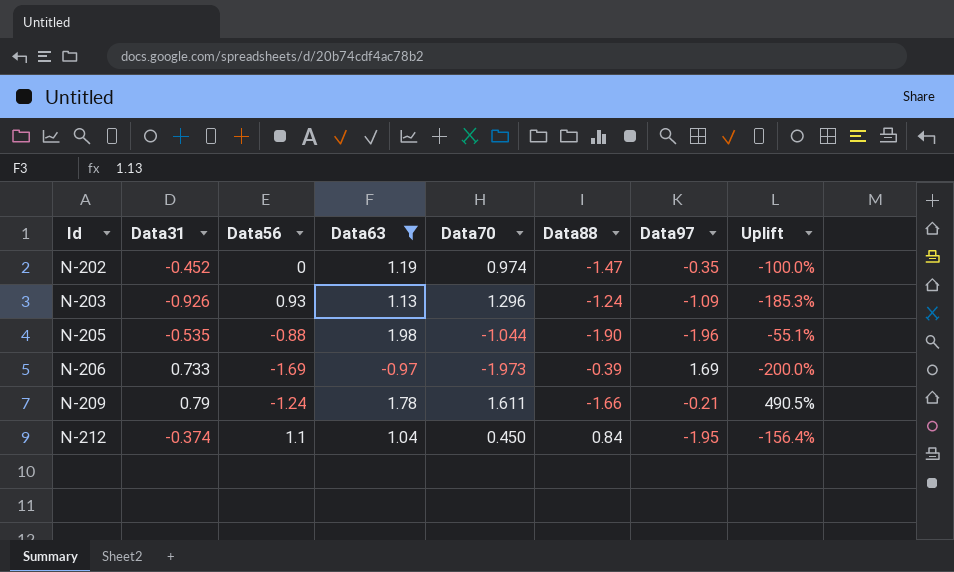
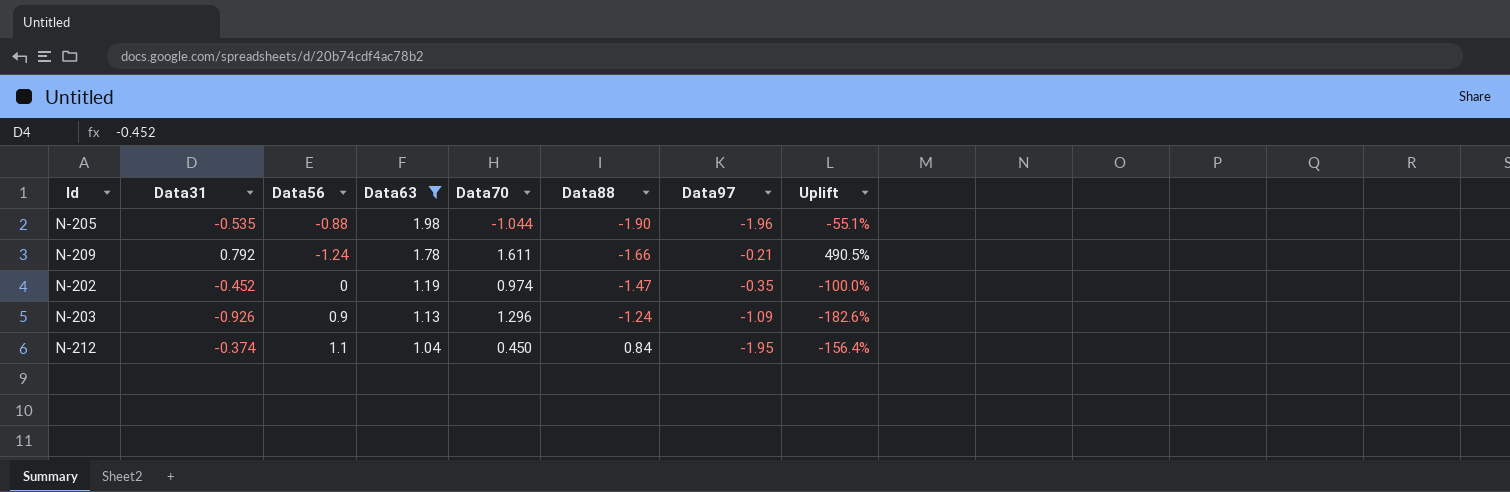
row order: Id ascending -> Data63 descending
row N-206: 0.733 | -1.69 | -0.97 | -1.973 | -0.39 | 1.69 | -200.0% -> none
N-209 | Data31: 0.79 -> 0.792
N-203 | Data56: 0.93 -> 0.9
N-203 | Uplift: -185.3% -> -182.6%

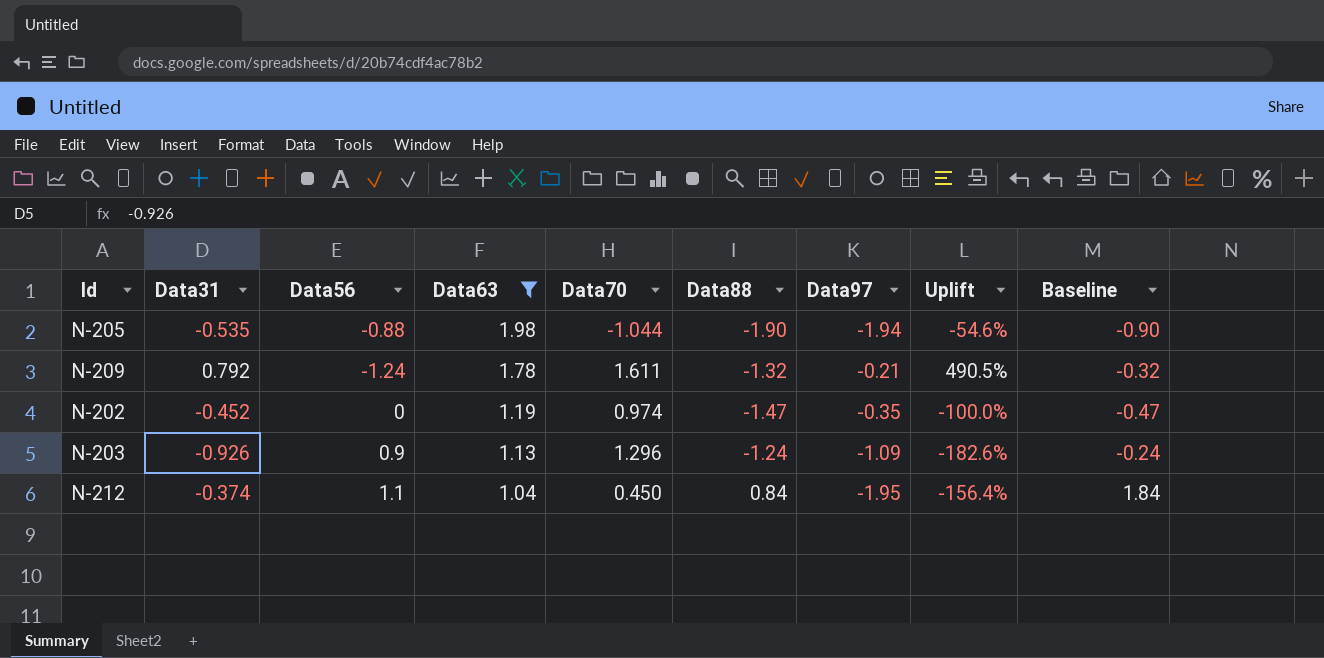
column Baseline | formula: none -> [Data88] + 1
N-205 | Data97: -1.96 -> -1.94
N-205 | Uplift: -55.1% -> -54.6%
N-209 | Data88: -1.66 -> -1.32

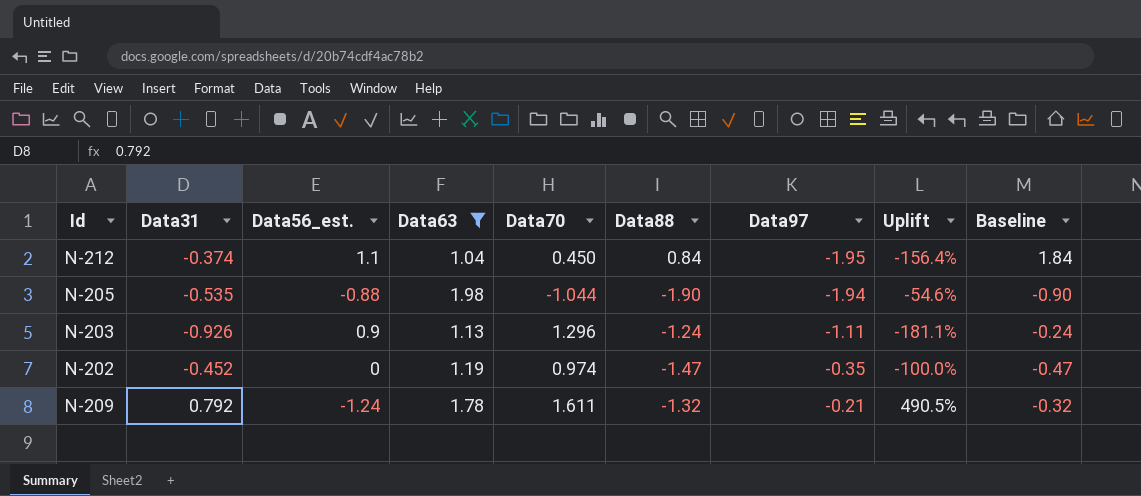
row order: Data63 descending -> Data97 ascending
column name: Data56 -> Data56_est.
N-203 | Data97: -1.09 -> -1.11
N-203 | Uplift: -182.6% -> -181.1%

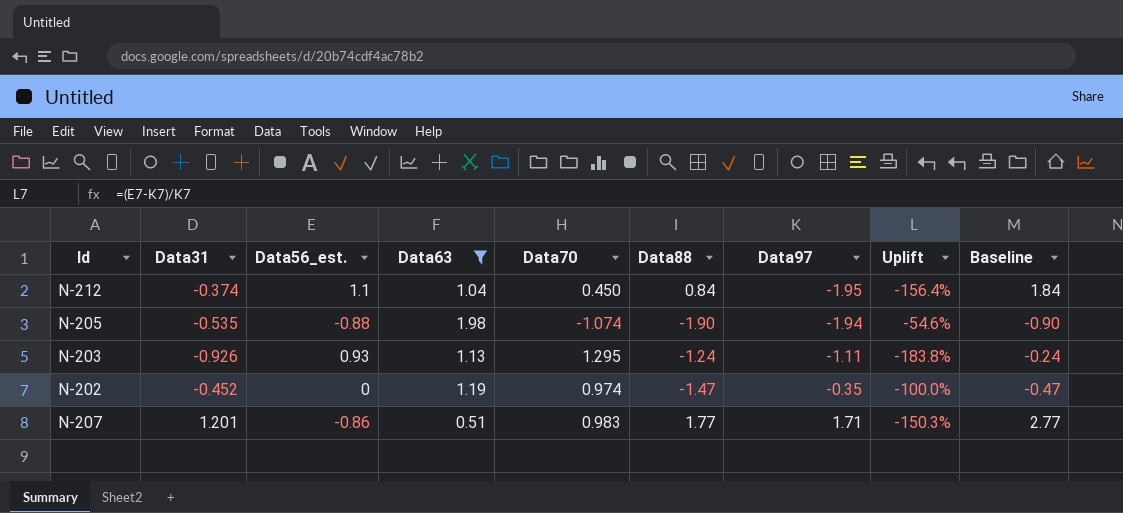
row N-209: 0.792 | -1.24 | 1.78 | 1.611 | -1.32 | -0.21 | 490.5% | -0.32 -> none
N-205 | Data70: -1.044 -> -1.074
N-203 | Data56_est.: 0.9 -> 0.93
N-203 | Data70: 1.296 -> 1.295
N-203 | Uplift: -181.1% -> -183.8%
row N-207: none -> 1.201 | -0.86 | 0.51 | 0.983 | 1.77 | 1.71 | -150.3% | 2.77

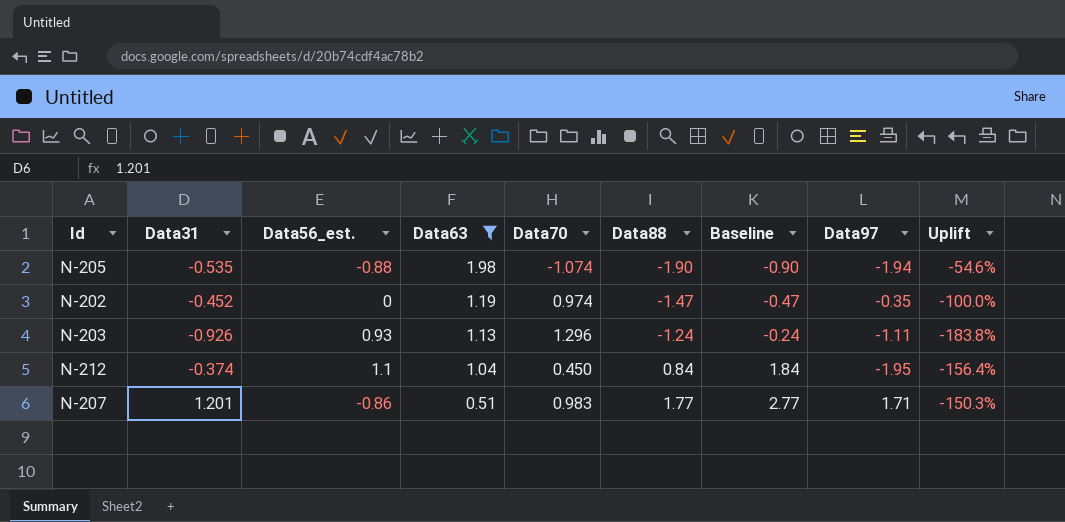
row order: Data97 ascending -> Data63 descending
column Baseline | position: 9 -> 7
N-203 | Data70: 1.295 -> 1.296

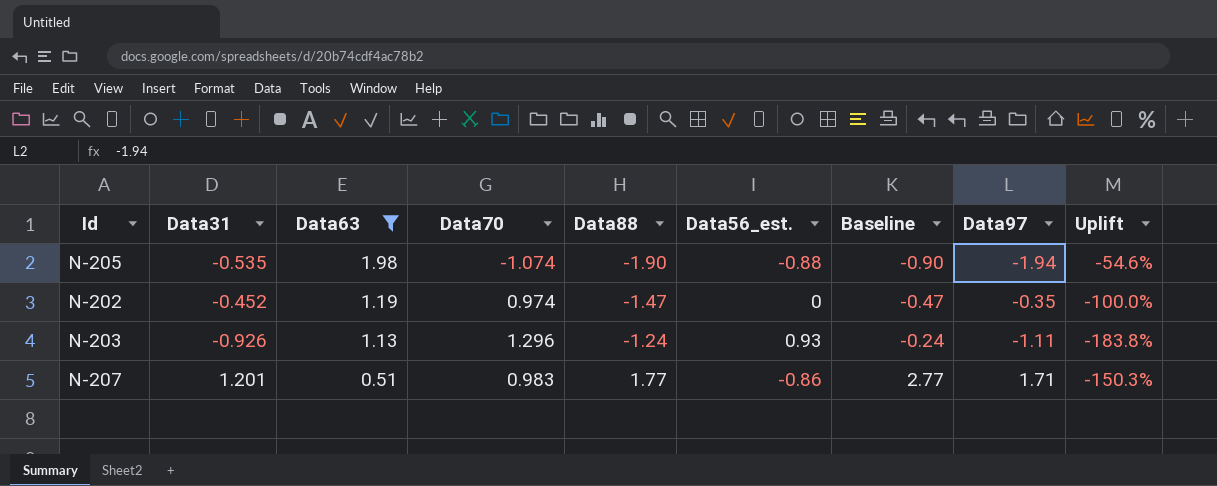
column Data56_est. | position: 3 -> 6
row N-212: -0.374 | 1.1 | 1.04 | 0.450 | 0.84 | 1.84 | -1.95 | -156.4% -> none

